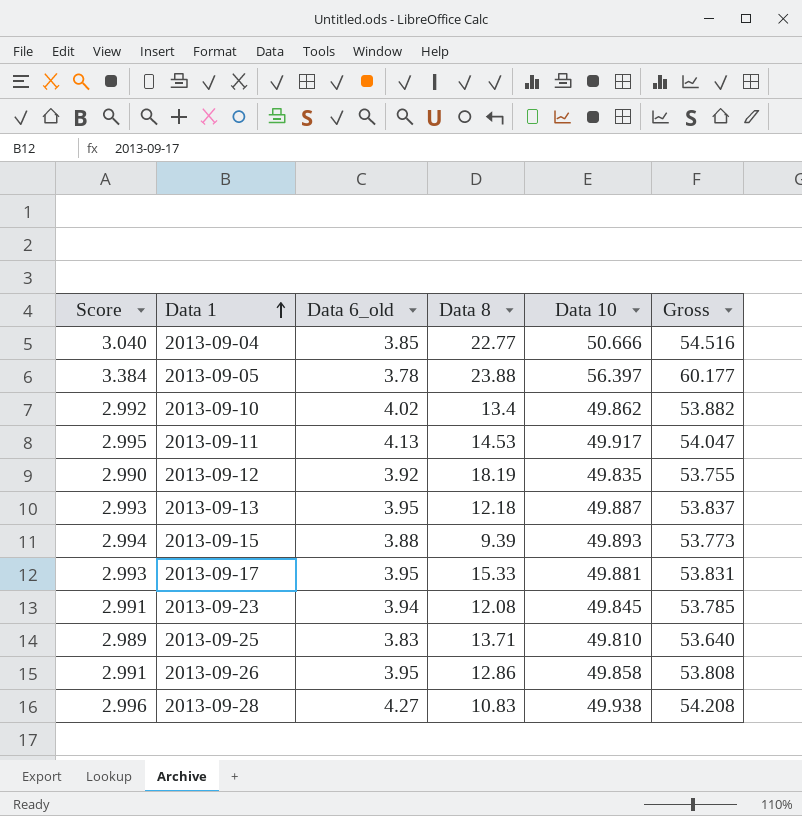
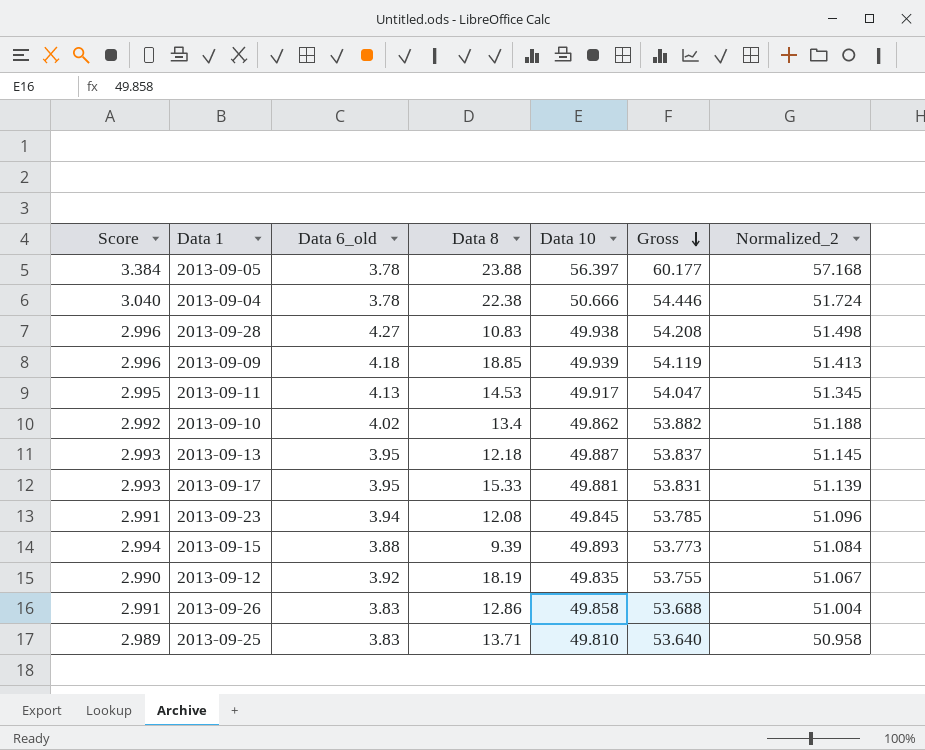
row order: Data 1 ascending -> Gross descending
column Normalized_2 | formula: none -> [Gross] * 0.95
2013-09-04 | Data 6_old: 3.85 -> 3.78
2013-09-04 | Data 8: 22.77 -> 22.38
2013-09-04 | Gross: 54.516 -> 54.446
row 2013-09-09: none -> 2.996 | 4.18 | 18.85 | 49.939 | 54.119 | 51.413
2013-09-26 | Data 6_old: 3.95 -> 3.83
2013-09-26 | Gross: 53.808 -> 53.688

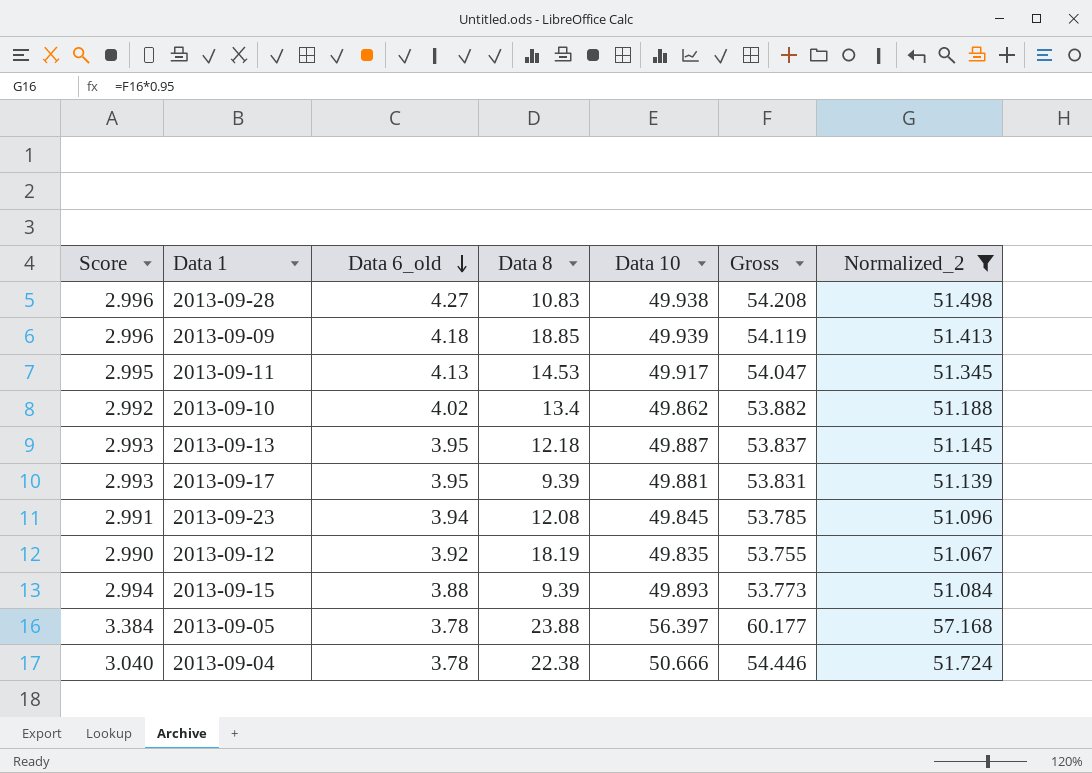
filter: none -> Normalized_2 >= 51.067
row order: Gross descending -> Data 6_old descending
2013-09-17 | Data 8: 15.33 -> 9.39

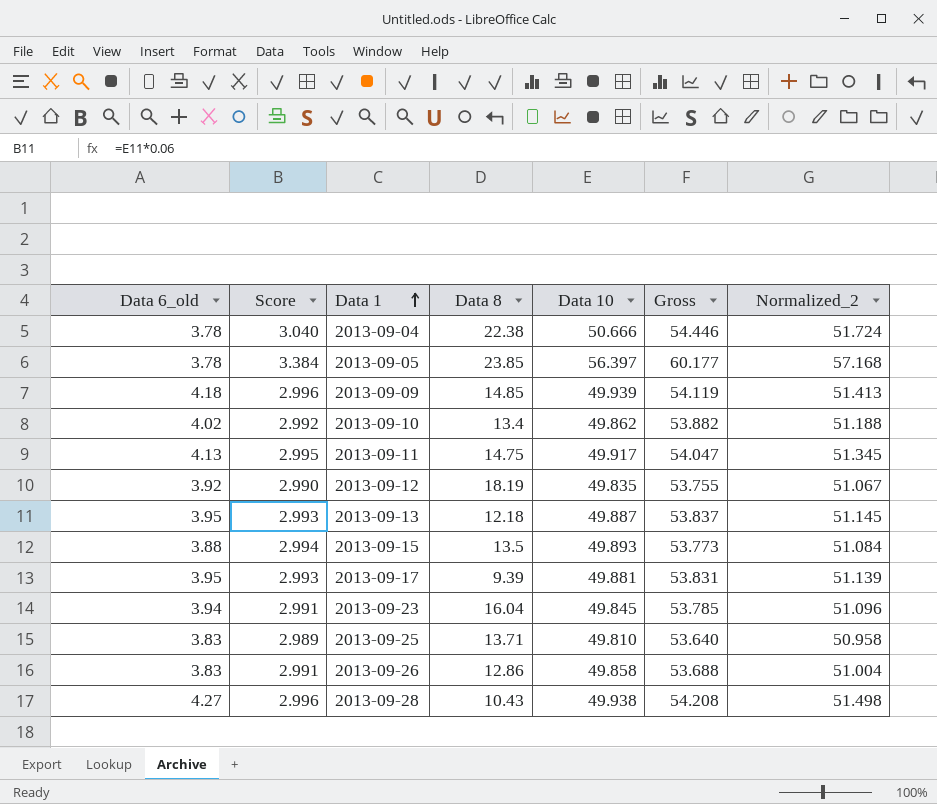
filter: Normalized_2 >= 51.067 -> none
row order: Data 6_old descending -> Data 1 ascending
column Data 6_old | position: 3 -> 1
2013-09-05 | Data 8: 23.88 -> 23.85
2013-09-09 | Data 8: 18.85 -> 14.85
2013-09-11 | Data 8: 14.53 -> 14.75
2013-09-15 | Data 8: 9.39 -> 13.5
2013-09-23 | Data 8: 12.08 -> 16.04
2013-09-28 | Data 8: 10.83 -> 10.43

